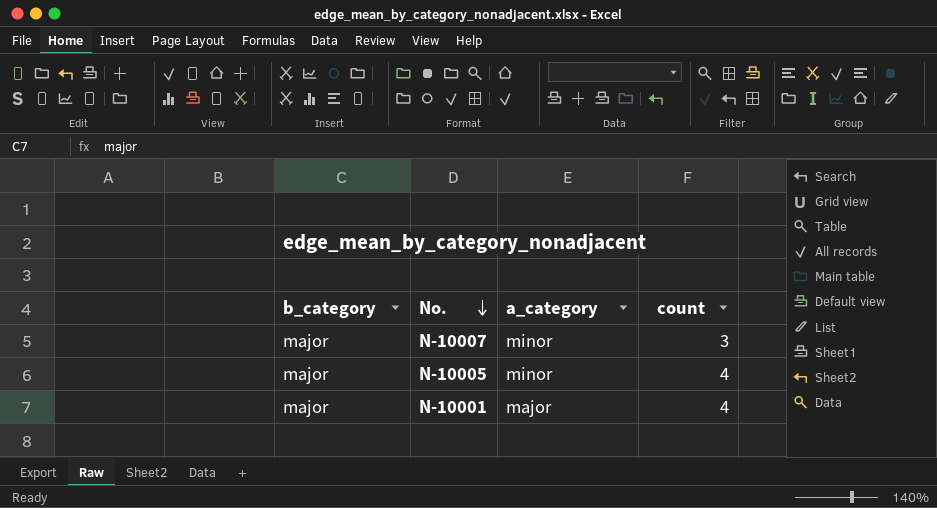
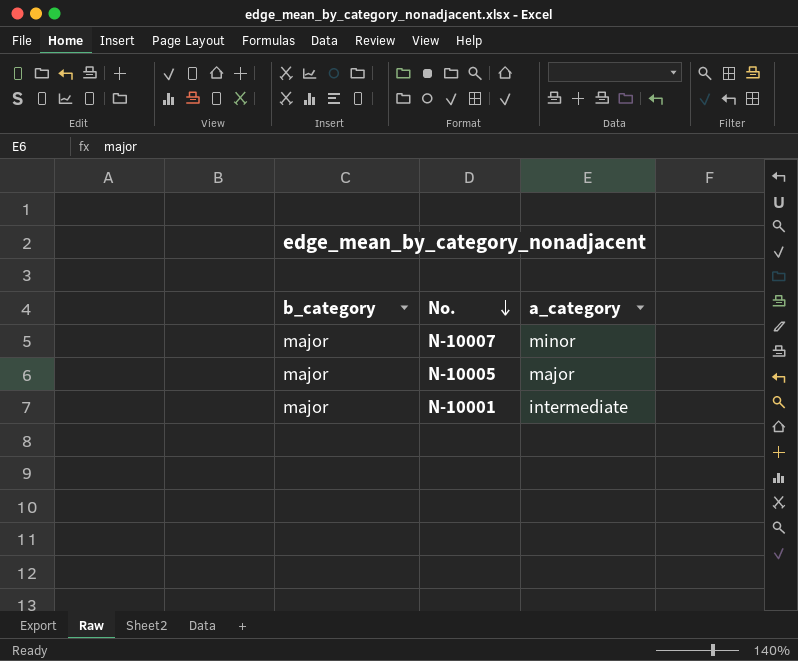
column count | position: 4 -> none
N-10005 | a_category: minor -> major
N-10001 | a_category: major -> intermediate

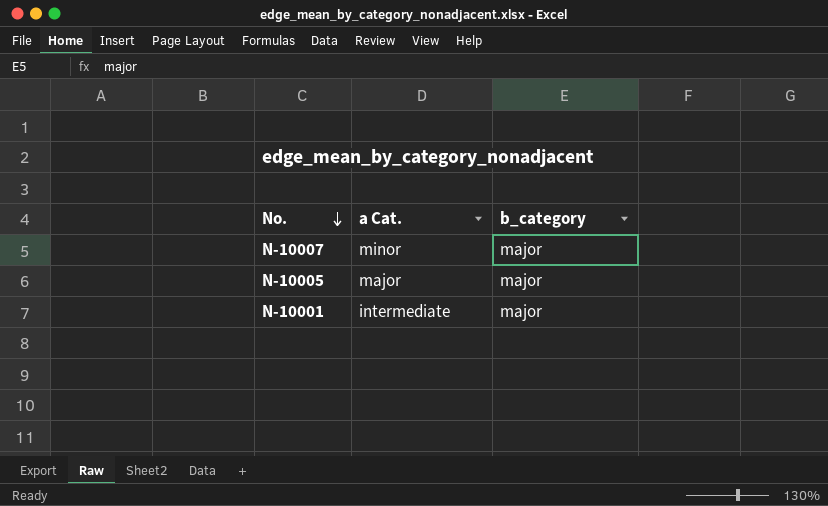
column name: a_category -> a Cat.
column b_category | position: 1 -> 3

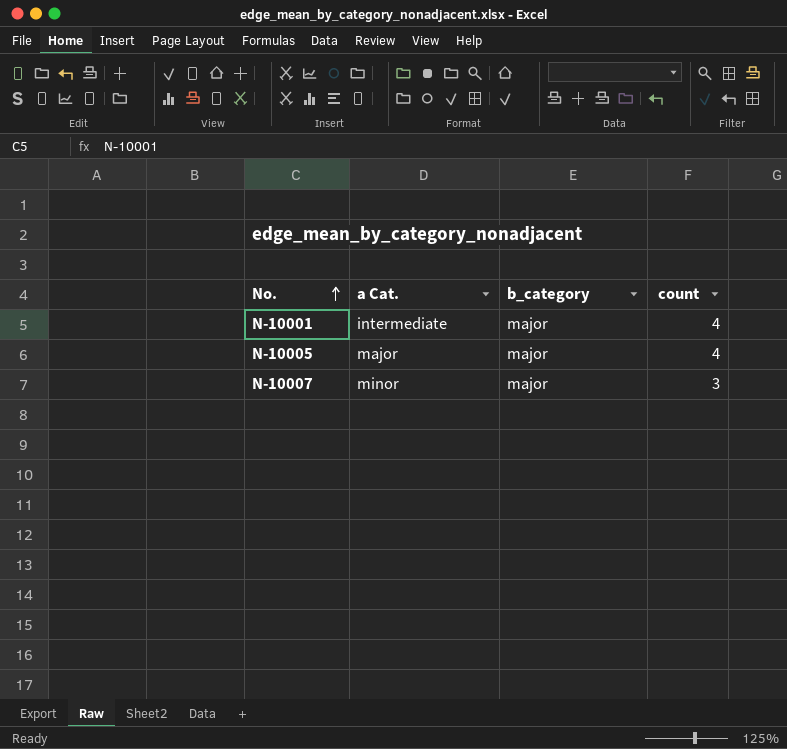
row order: No. descending -> No. ascending
column count | position: none -> 4

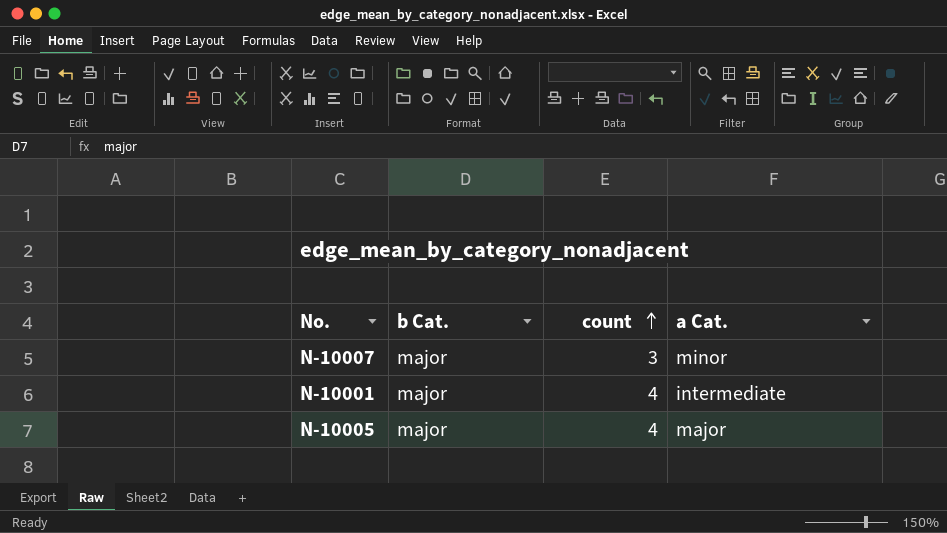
row order: No. ascending -> count ascending
column name: b_category -> b Cat.
column a Cat. | position: 2 -> 4

